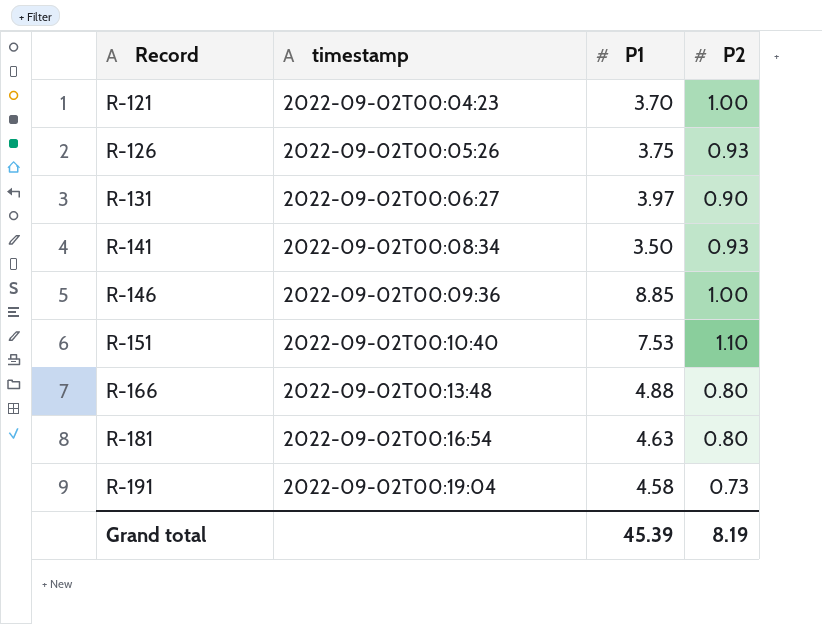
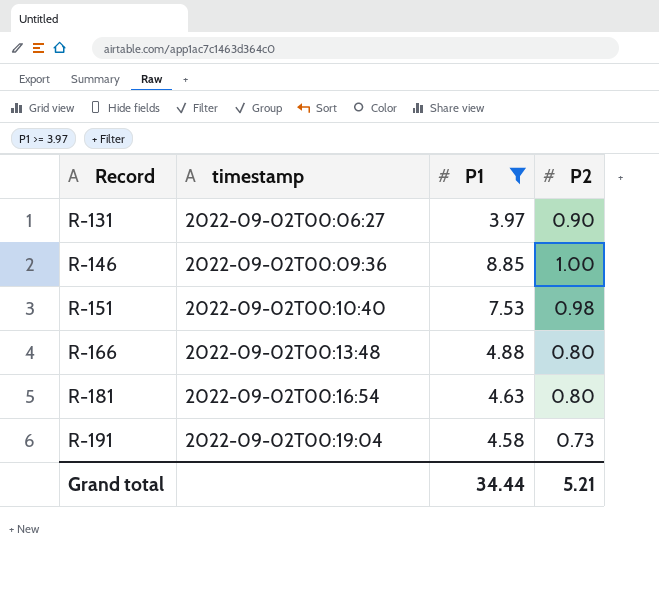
filter: none -> P1 >= 3.97
R-151 | P2: 1.10 -> 0.98
Grand total | P1: 45.39 -> 34.44
Grand total | P2: 8.19 -> 5.21

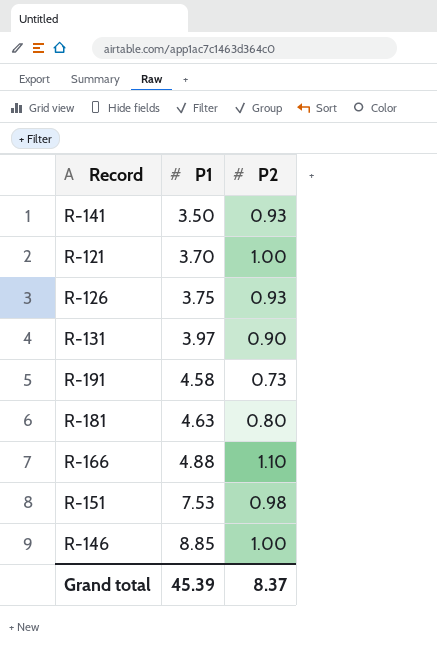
filter: P1 >= 3.97 -> none
row order: Record ascending -> P1 ascending
column timestamp | position: 2 -> none
R-166 | P2: 0.80 -> 1.10
Grand total | P1: 34.44 -> 45.39
Grand total | P2: 5.21 -> 8.37

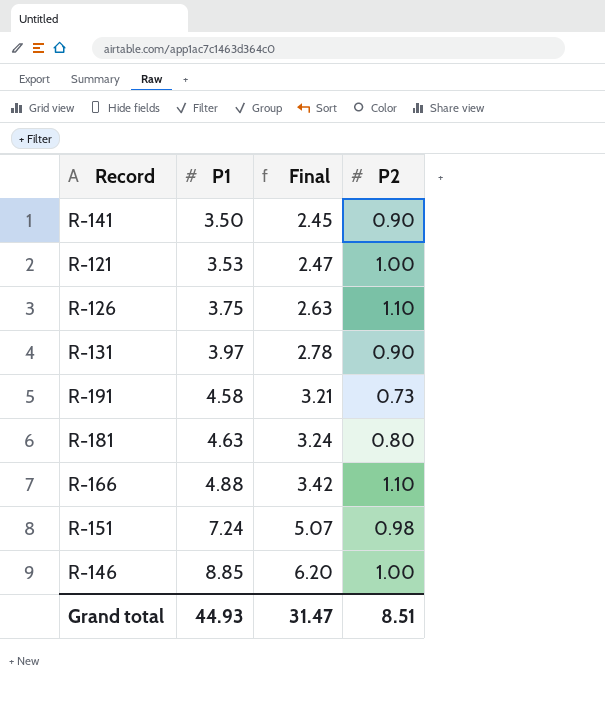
column Final | formula: none -> [P1] * 0.7
R-141 | P2: 0.93 -> 0.90
R-121 | P1: 3.70 -> 3.53
R-126 | P2: 0.93 -> 1.10
R-151 | P1: 7.53 -> 7.24
Grand total | P1: 45.39 -> 44.93
Grand total | P2: 8.37 -> 8.51

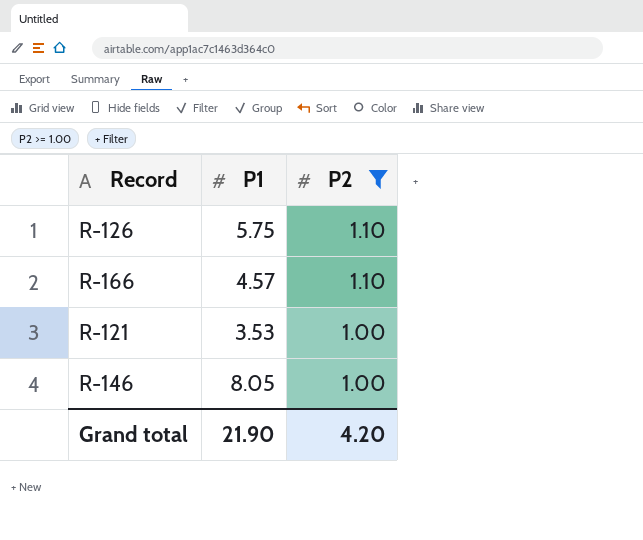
filter: none -> P2 >= 1.00
row order: P1 ascending -> P2 descending
column Final | formula: [P1] * 0.7 -> none
R-126 | P1: 3.75 -> 5.75
R-166 | P1: 4.88 -> 4.57
R-146 | P1: 8.85 -> 8.05
Grand total | P1: 44.93 -> 21.90
Grand total | P2: 8.51 -> 4.20

